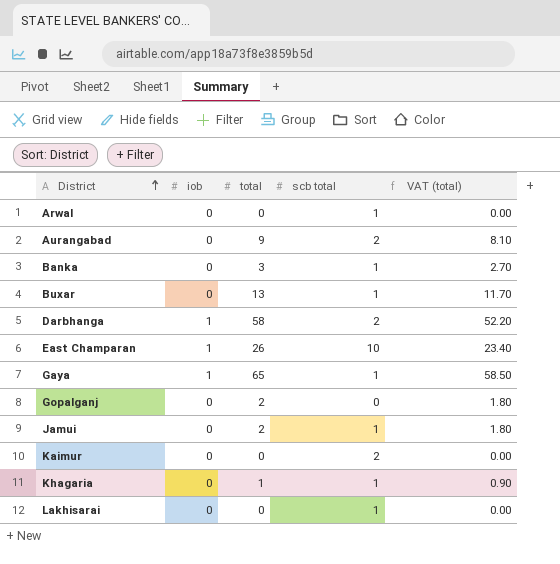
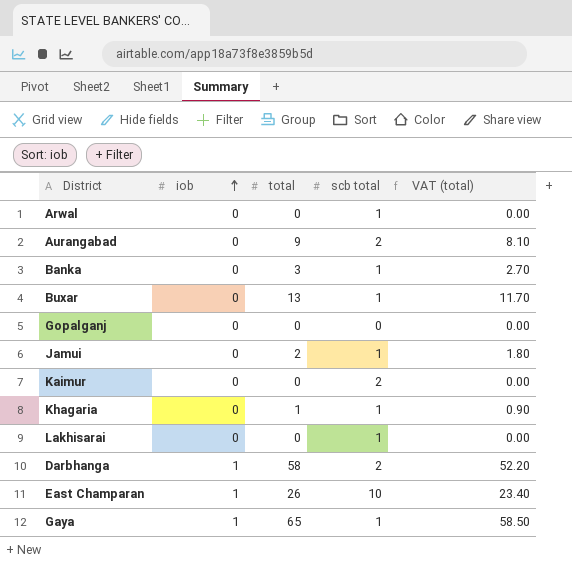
row order: District ascending -> iob ascending
Gopalganj | total: 2 -> 0
Gopalganj | VAT (total): 1.80 -> 0.00

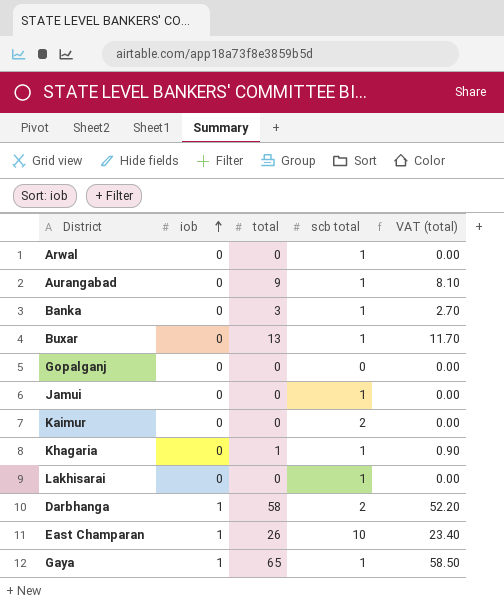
Aurangabad | scb total: 2 -> 1
Jamui | total: 2 -> 0
Jamui | VAT (total): 1.80 -> 0.00

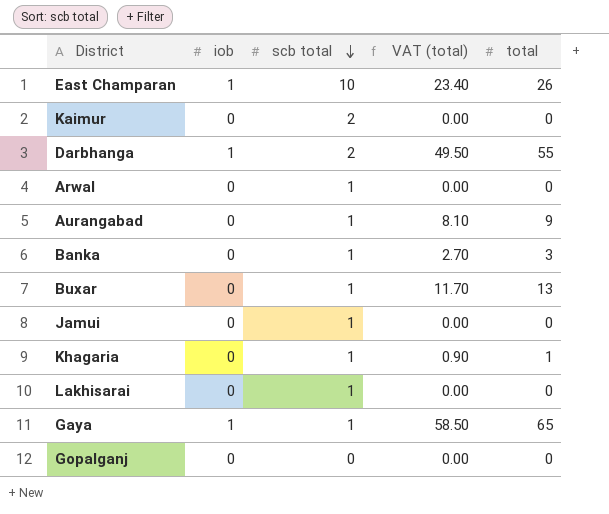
row order: iob ascending -> scb total descending
column total | position: 3 -> 5
Darbhanga | VAT (total): 52.20 -> 49.50
Darbhanga | total: 58 -> 55

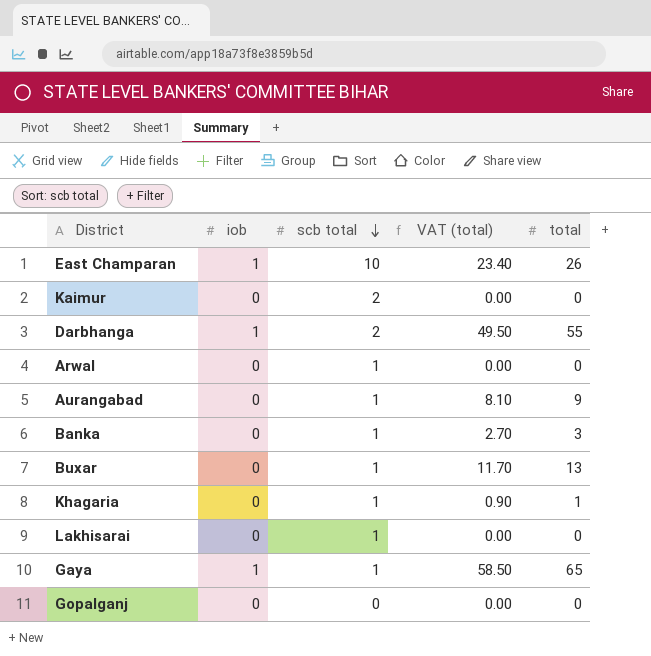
row Jamui: 0 | 1 | 0.00 | 0 -> none

